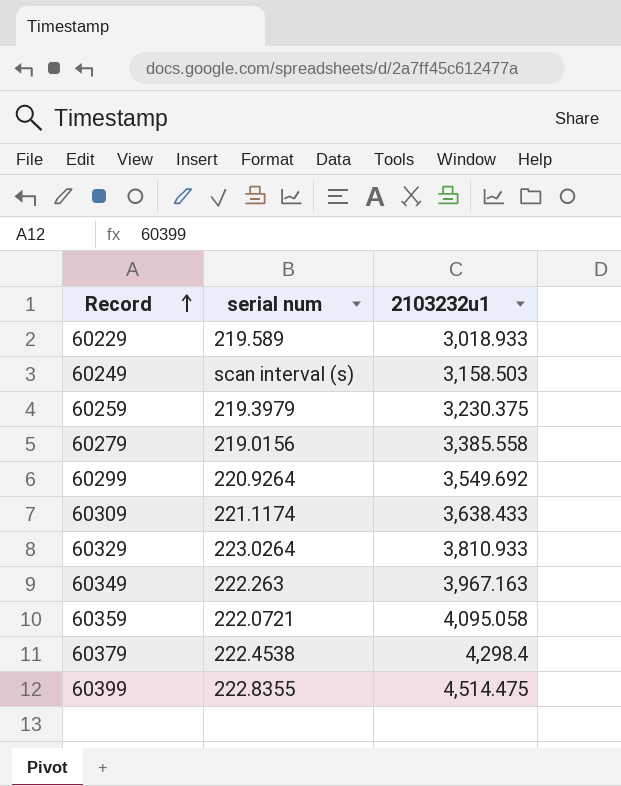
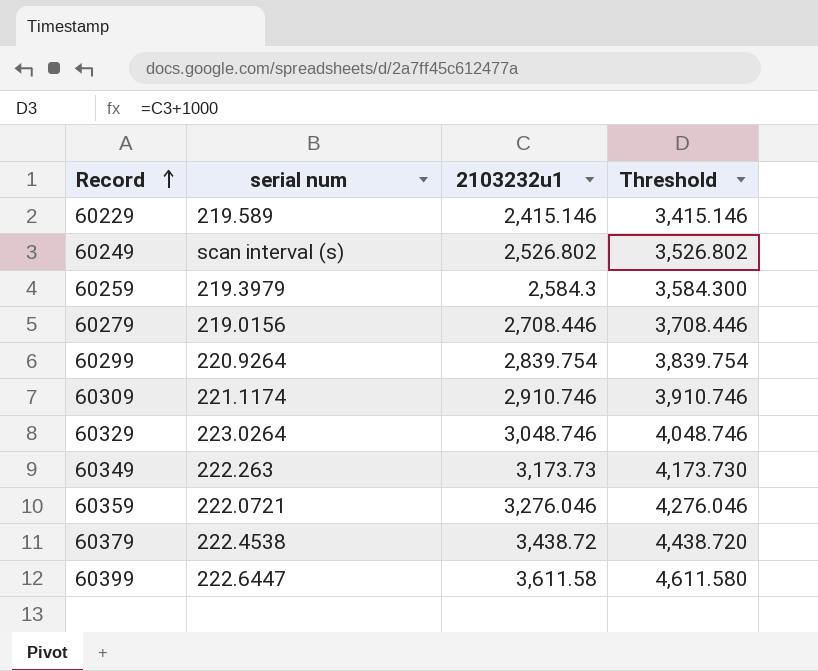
column Threshold | formula: none -> [2103232u1] + 1000
60229 | 2103232u1: 3,018.933 -> 2,415.146
60249 | 2103232u1: 3,158.503 -> 2,526.802
60259 | 2103232u1: 3,230.375 -> 2,584.3
60279 | 2103232u1: 3,385.558 -> 2,708.446
60299 | 2103232u1: 3,549.692 -> 2,839.754
60309 | 2103232u1: 3,638.433 -> 2,910.746
60329 | 2103232u1: 3,810.933 -> 3,048.746
60349 | 2103232u1: 3,967.163 -> 3,173.73
60359 | 2103232u1: 4,095.058 -> 3,276.046
60379 | 2103232u1: 4,298.4 -> 3,438.72
60399 | serial num: 222.8355 -> 222.6447
60399 | 2103232u1: 4,514.475 -> 3,611.58

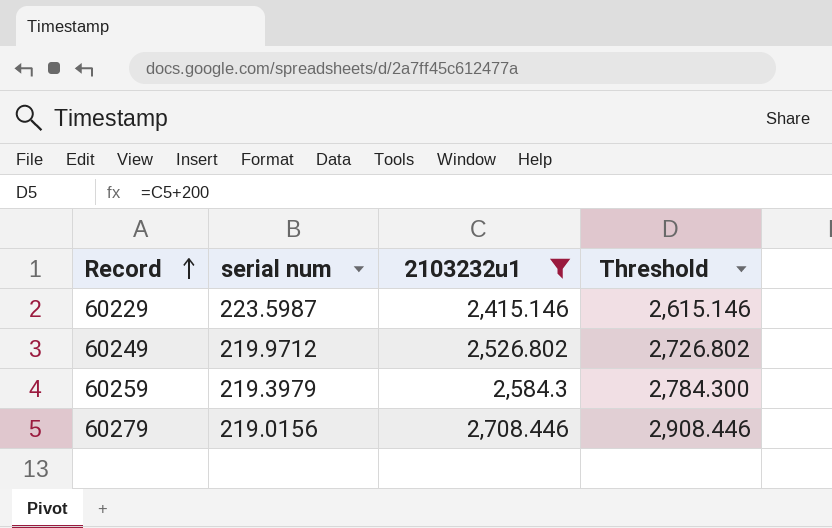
filter: none -> 2103232u1 <= 2,708.446
column Threshold | formula: [2103232u1] + 1000 -> [2103232u1] + 200
60229 | serial num: 219.589 -> 223.5987
60249 | serial num: scan interval (s) -> 219.9712

